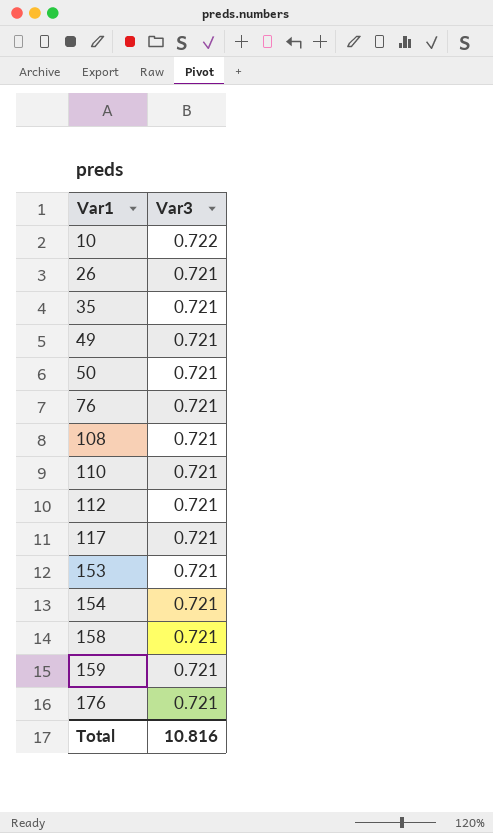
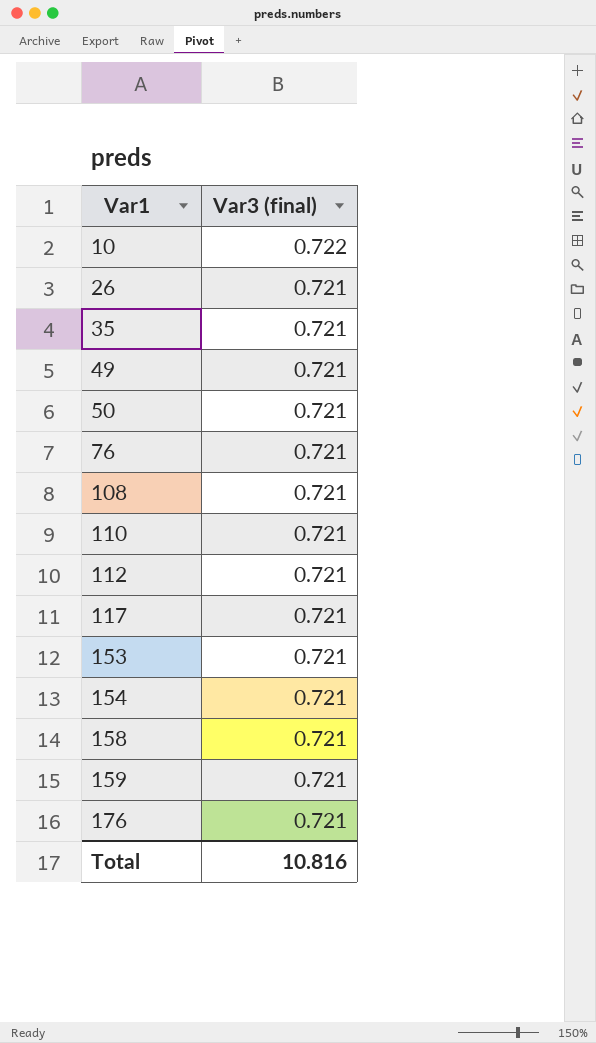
column name: Var3 -> Var3 (final)

